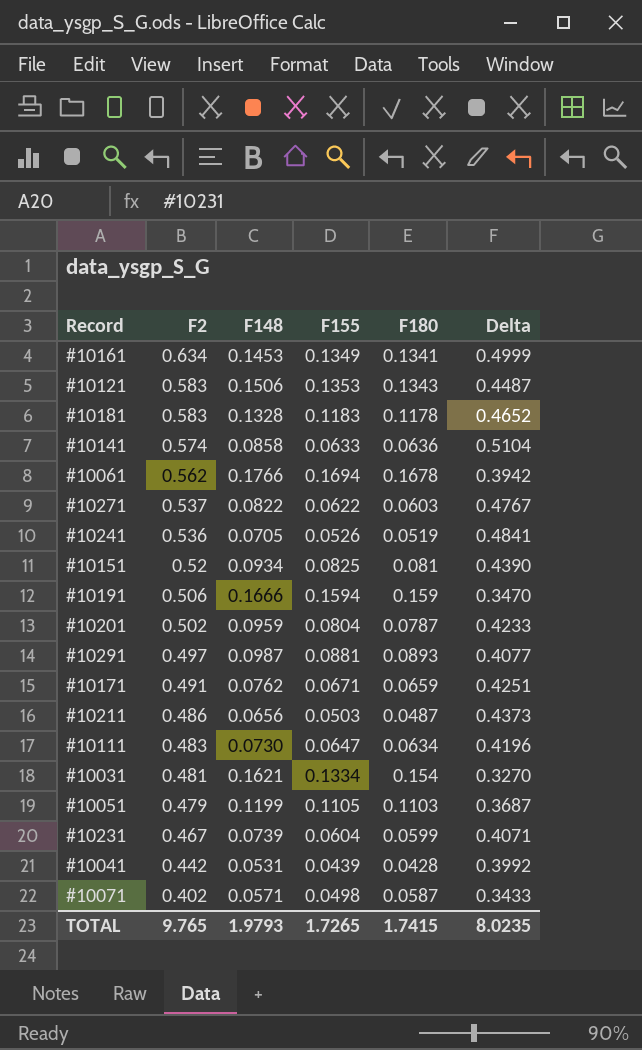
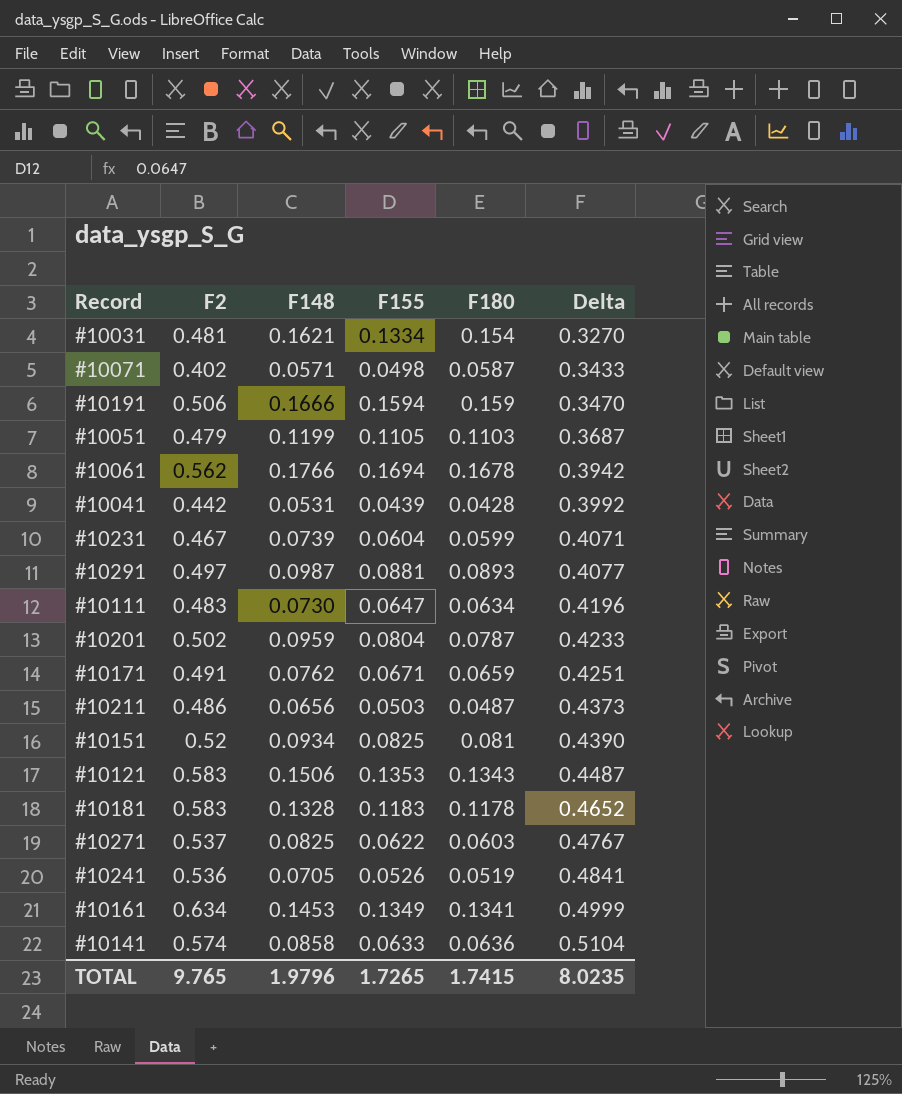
row order: F2 descending -> Delta ascending
#10271 | F148: 0.0822 -> 0.0825
TOTAL | F148: 1.9793 -> 1.9796

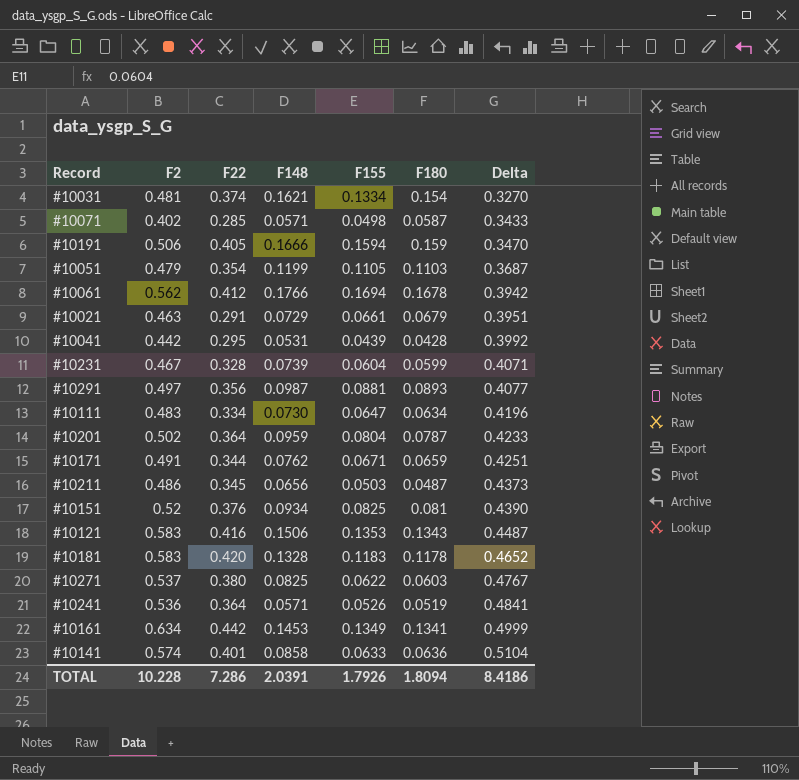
column F22 | position: none -> 3
row #10021: none -> 0.463 | 0.291 | 0.0729 | 0.0661 | 0.0679 | 0.3951
#10241 | F148: 0.0705 -> 0.0571
TOTAL | F2: 9.765 -> 10.228
TOTAL | F148: 1.9796 -> 2.0391
TOTAL | F155: 1.7265 -> 1.7926
TOTAL | F180: 1.7415 -> 1.8094
TOTAL | Delta: 8.0235 -> 8.4186

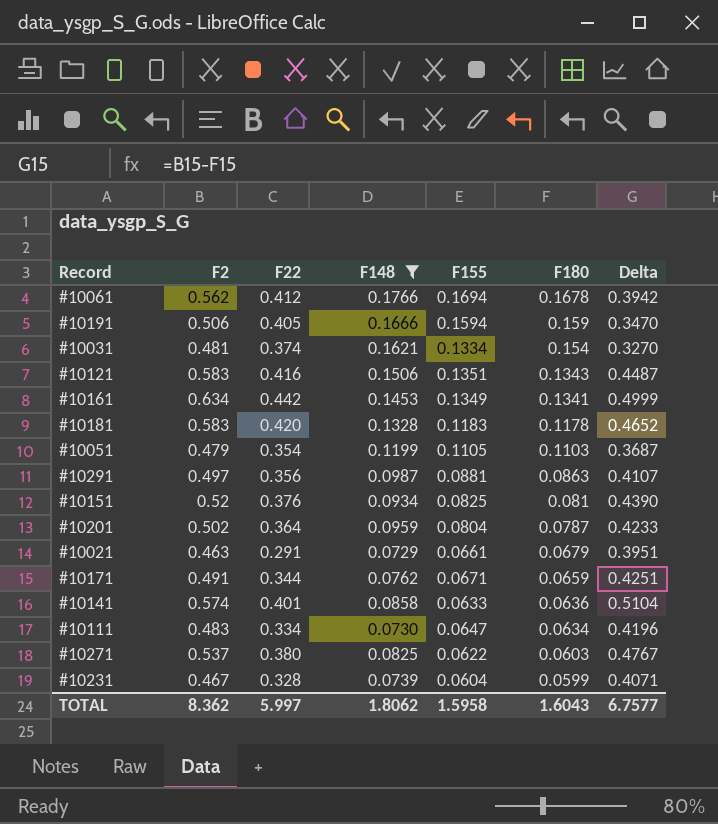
filter: none -> F148 >= 0.0729
row order: Delta ascending -> F180 descending
#10121 | F155: 0.1353 -> 0.1351
#10291 | F180: 0.0893 -> 0.0863
#10291 | Delta: 0.4077 -> 0.4107
TOTAL | F2: 10.228 -> 8.362
TOTAL | F22: 7.286 -> 5.997
TOTAL | F148: 2.0391 -> 1.8062
TOTAL | F155: 1.7926 -> 1.5958
TOTAL | F180: 1.8094 -> 1.6043
TOTAL | Delta: 8.4186 -> 6.7577

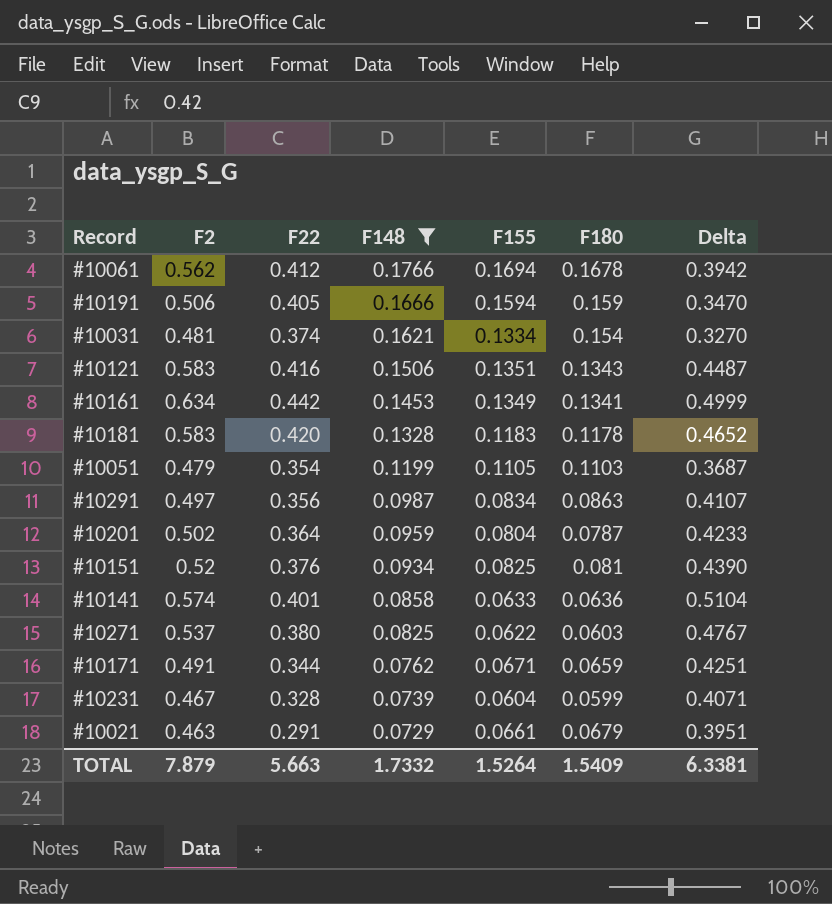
row order: F180 descending -> F148 descending
row #10111: 0.483 | 0.334 | 0.0730 | 0.0647 | 0.0634 | 0.4196 -> none
#10291 | F155: 0.0881 -> 0.0834
TOTAL | F2: 8.362 -> 7.879
TOTAL | F22: 5.997 -> 5.663
TOTAL | F148: 1.8062 -> 1.7332
TOTAL | F155: 1.5958 -> 1.5264
TOTAL | F180: 1.6043 -> 1.5409
TOTAL | Delta: 6.7577 -> 6.3381

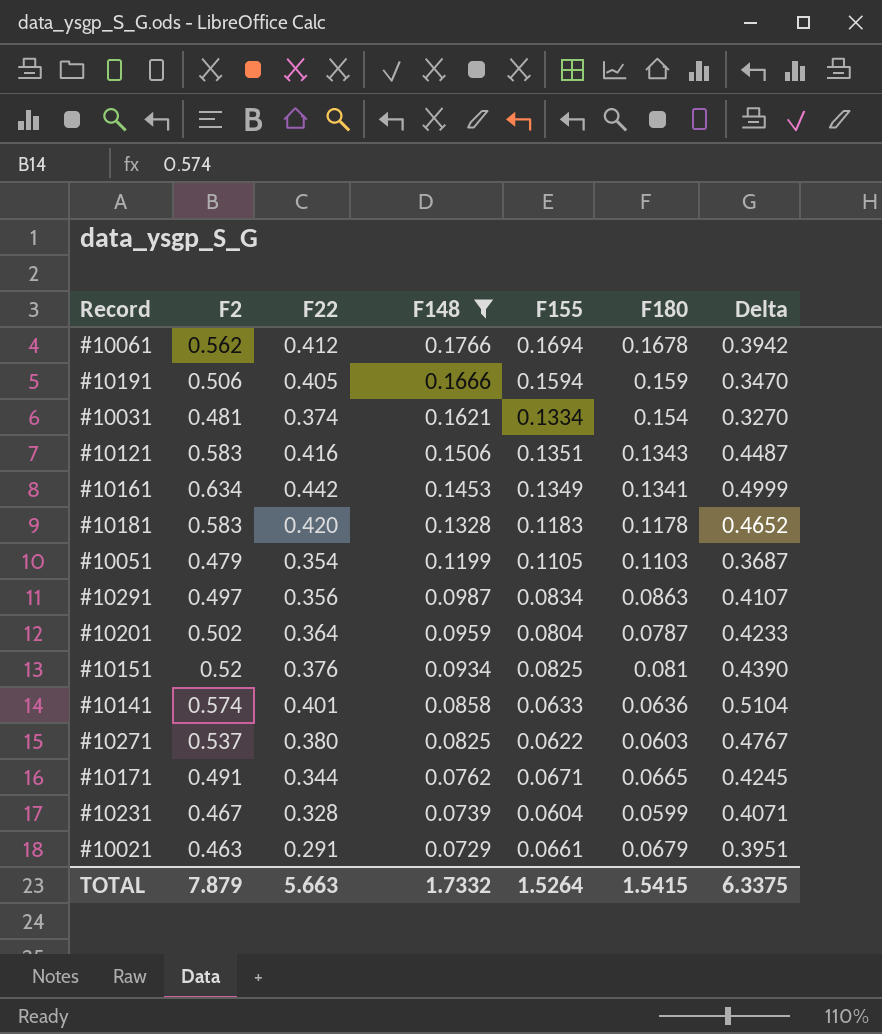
#10171 | F180: 0.0659 -> 0.0665
#10171 | Delta: 0.4251 -> 0.4245
TOTAL | F180: 1.5409 -> 1.5415
TOTAL | Delta: 6.3381 -> 6.3375

